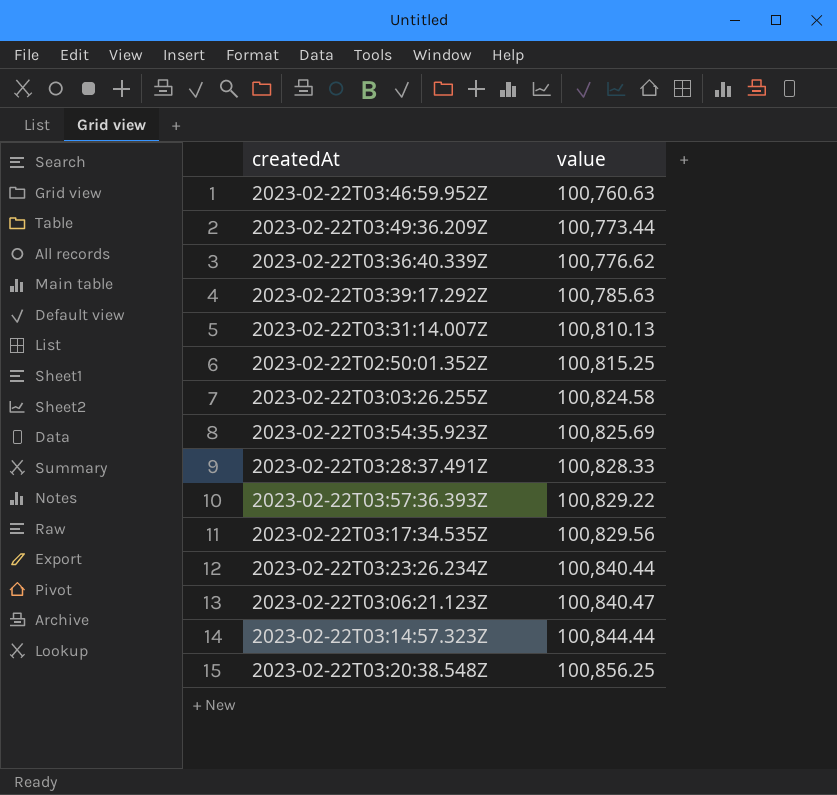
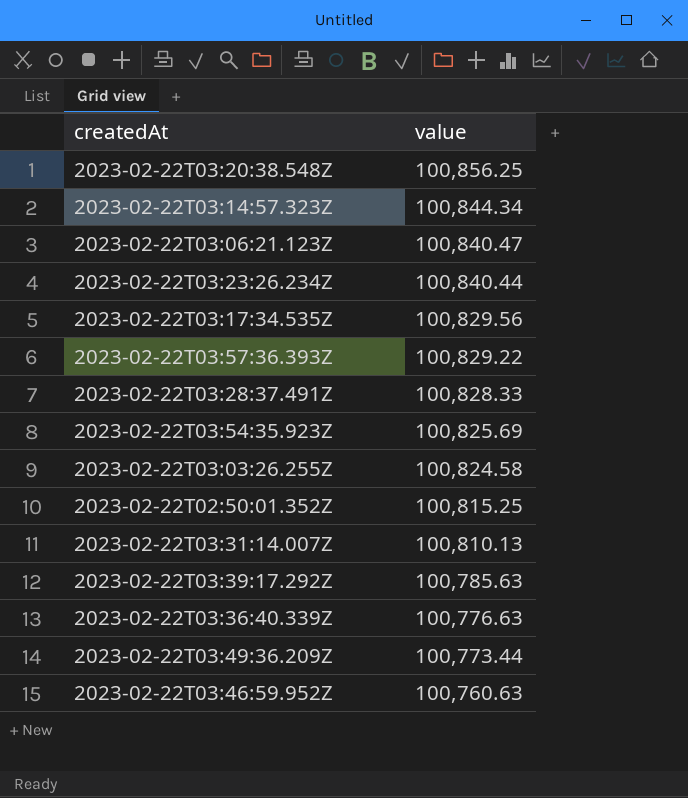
row order: value ascending -> value descending
2023-02-22T03:14:57.323Z | value: 100,844.44 -> 100,844.34
2023-02-22T03:36:40.339Z | value: 100,776.62 -> 100,776.63

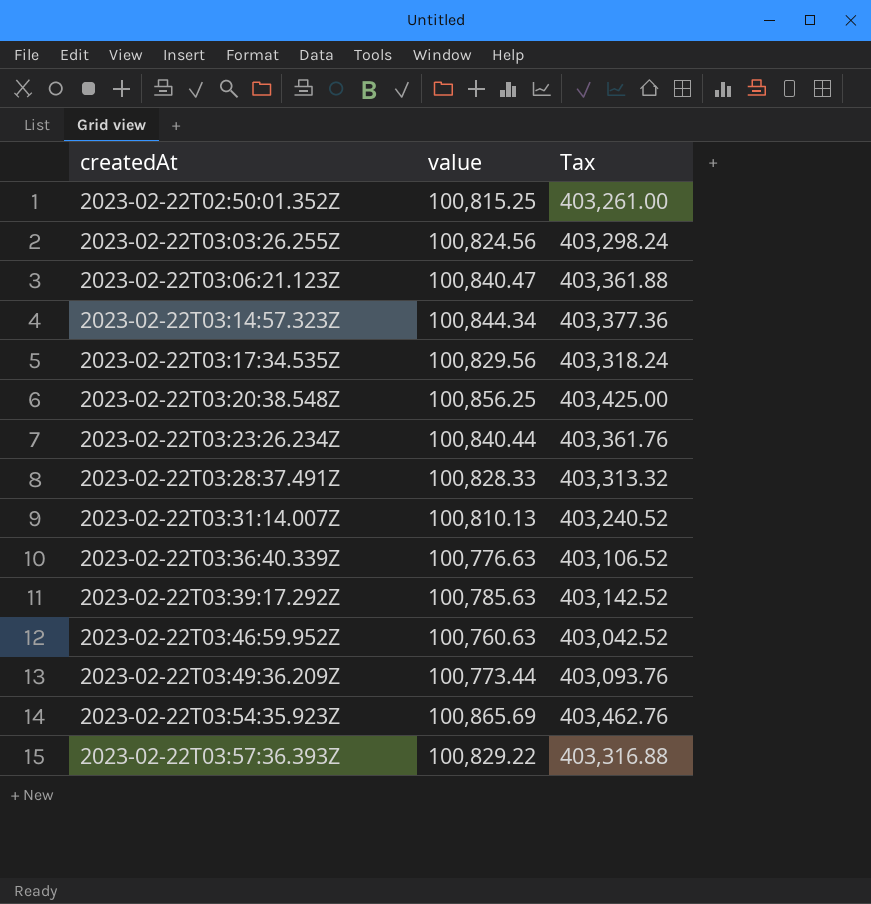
row order: value descending -> createdAt ascending
column Tax | formula: none -> [value] * 4
2023-02-22T03:03:26.255Z | value: 100,824.58 -> 100,824.56
2023-02-22T03:54:35.923Z | value: 100,825.69 -> 100,865.69

